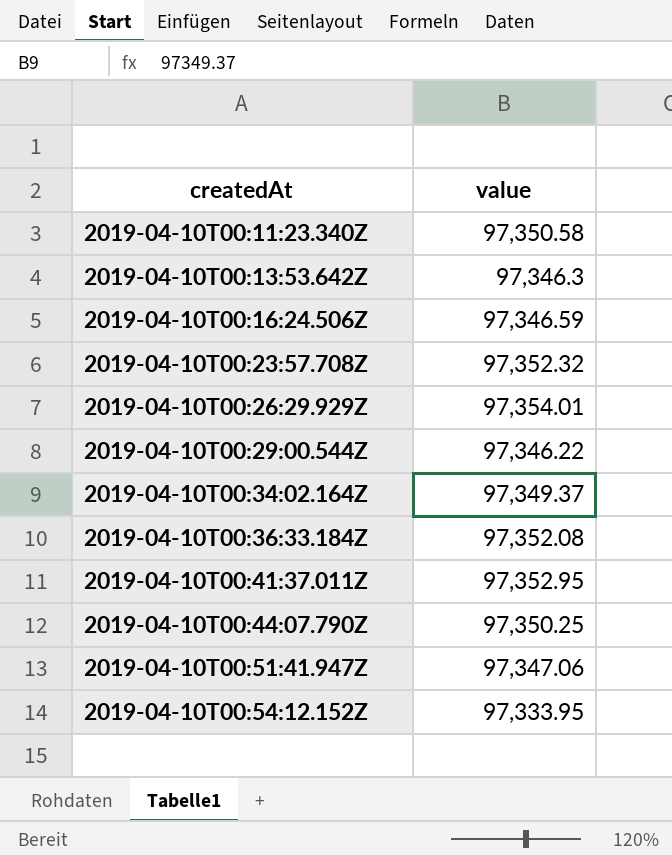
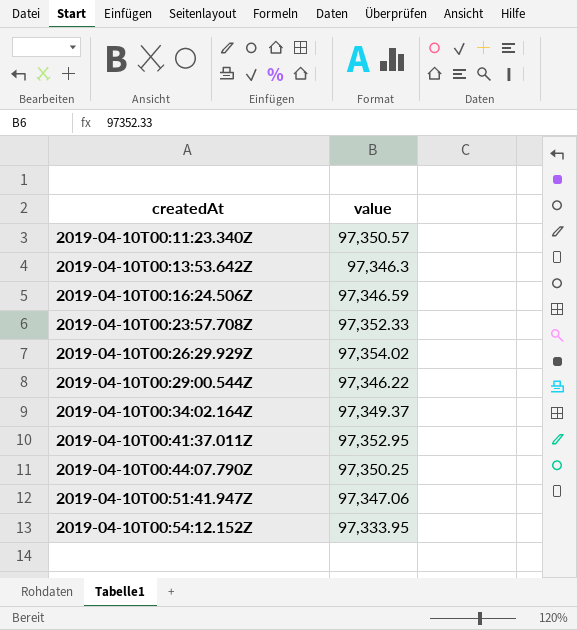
row 2019-04-10T00:36:33.184Z: 97,352.08 -> none
2019-04-10T00:11:23.340Z | value: 97,350.58 -> 97,350.57
2019-04-10T00:23:57.708Z | value: 97,352.32 -> 97,352.33
2019-04-10T00:26:29.929Z | value: 97,354.01 -> 97,354.02

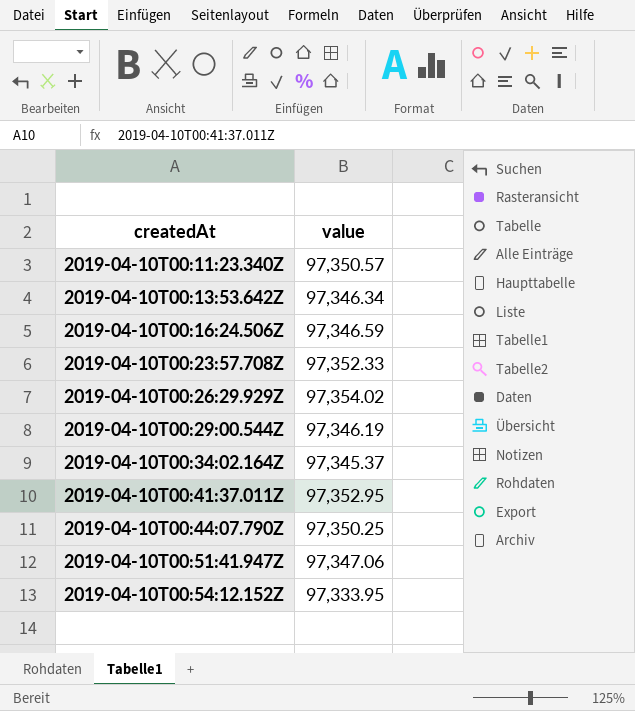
2019-04-10T00:13:53.642Z | value: 97,346.3 -> 97,346.34
2019-04-10T00:29:00.544Z | value: 97,346.22 -> 97,346.19
2019-04-10T00:34:02.164Z | value: 97,349.37 -> 97,345.37

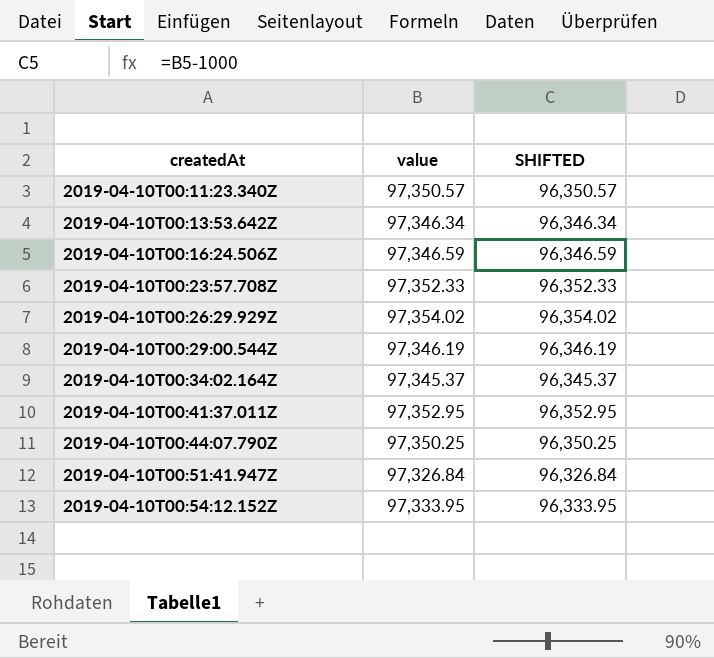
column SHIFTED | formula: none -> [value] - 1000
2019-04-10T00:51:41.947Z | value: 97,347.06 -> 97,326.84

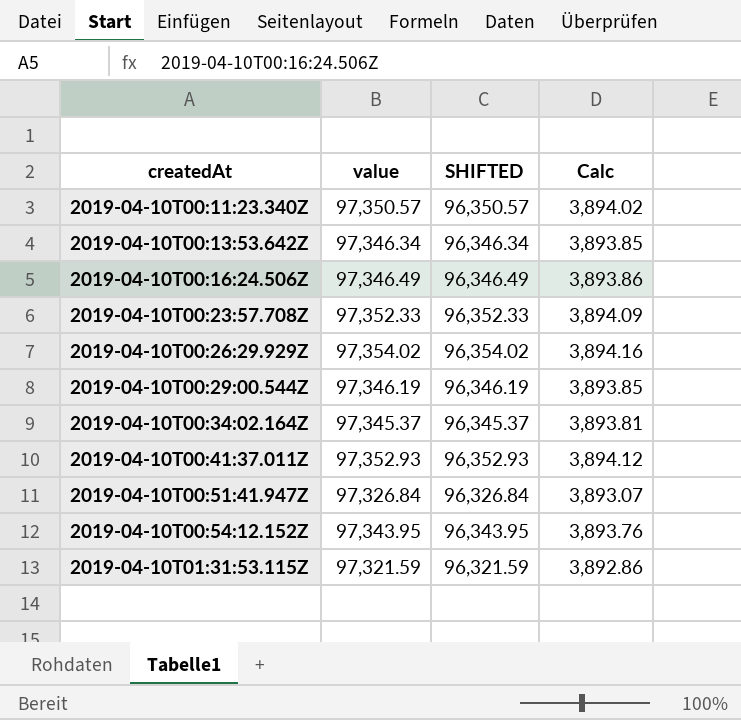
column Calc | formula: none -> [value] * 0.04
row 2019-04-10T00:44:07.790Z: 97,350.25 | 96,350.25 -> none
2019-04-10T00:16:24.506Z | value: 97,346.59 -> 97,346.49
2019-04-10T00:16:24.506Z | SHIFTED: 96,346.59 -> 96,346.49
2019-04-10T00:41:37.011Z | value: 97,352.95 -> 97,352.93
2019-04-10T00:41:37.011Z | SHIFTED: 96,352.95 -> 96,352.93
2019-04-10T00:54:12.152Z | value: 97,333.95 -> 97,343.95
2019-04-10T00:54:12.152Z | SHIFTED: 96,333.95 -> 96,343.95
row 2019-04-10T01:31:53.115Z: none -> 97,321.59 | 96,321.59 | 3,892.86

